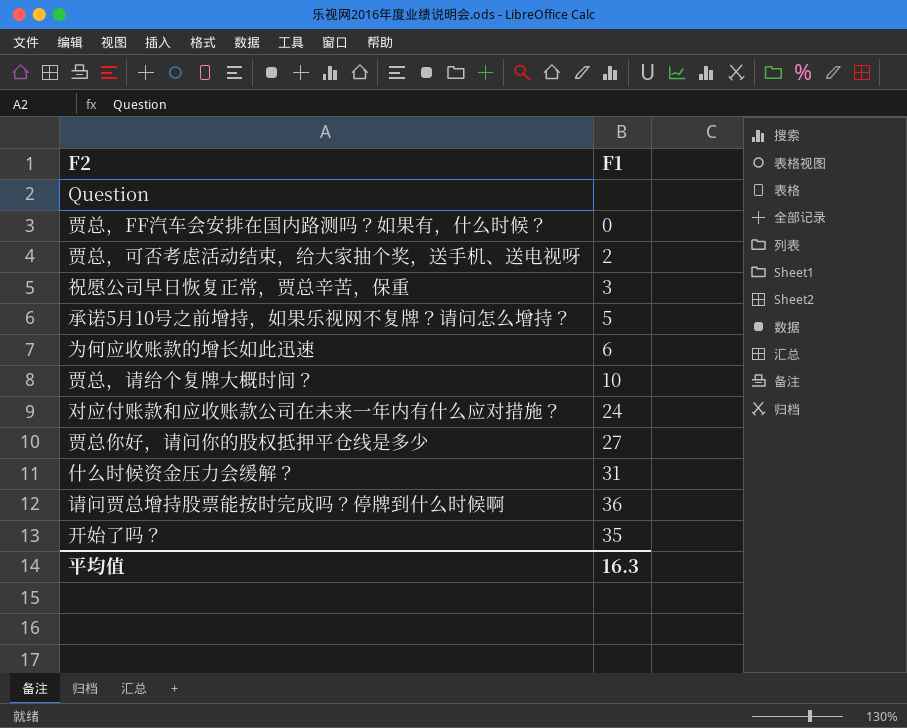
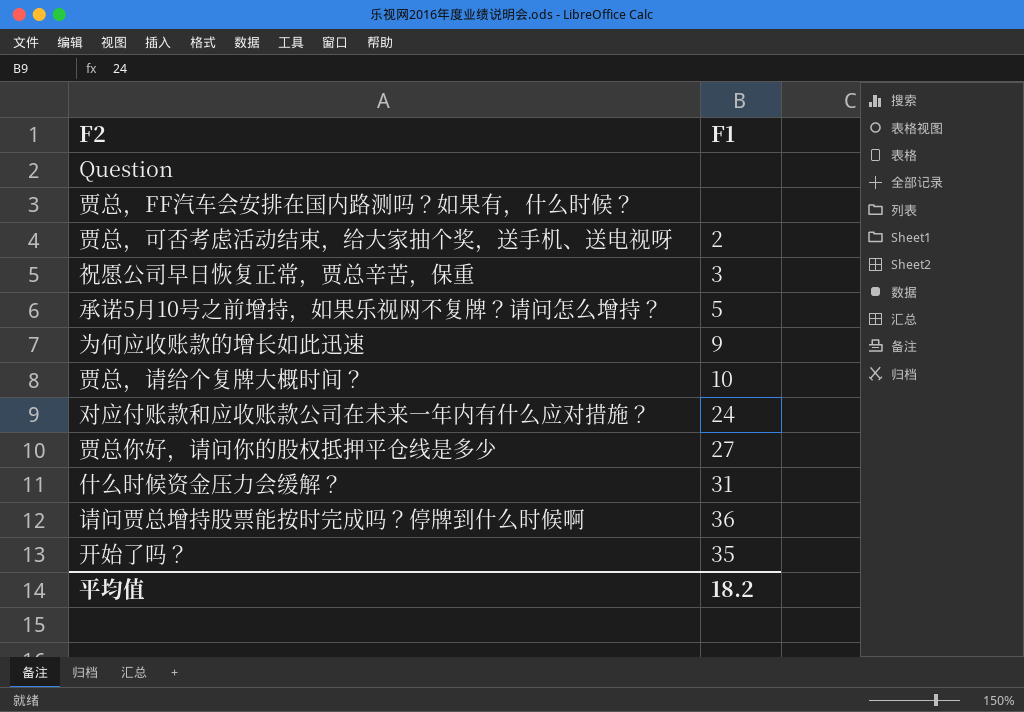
贾总，FF汽车会安排在国内路测吗？如果有，什么时候？ | F1: 0 -> none
为何应收账款的增长如此迅速 | F1: 6 -> 9
平均值 | F1: 16.3 -> 18.2

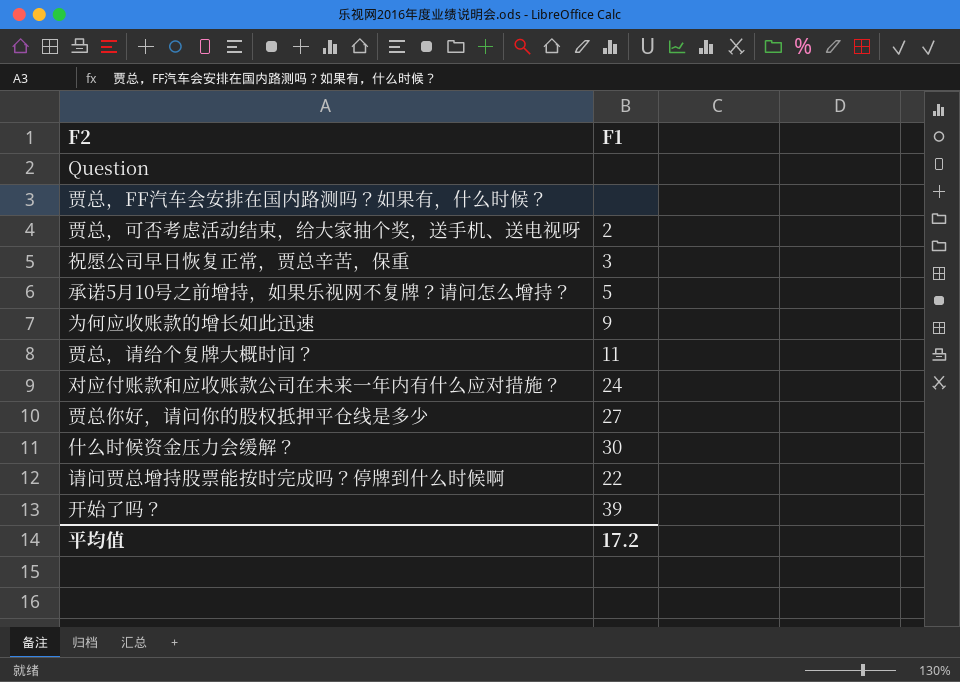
贾总，请给个复牌大概时间？ | F1: 10 -> 11
什么时候资金压力会缓解？ | F1: 31 -> 30
请问贾总增持股票能按时完成吗？停牌到什么时候啊 | F1: 36 -> 22
开始了吗？ | F1: 35 -> 39
平均值 | F1: 18.2 -> 17.2

